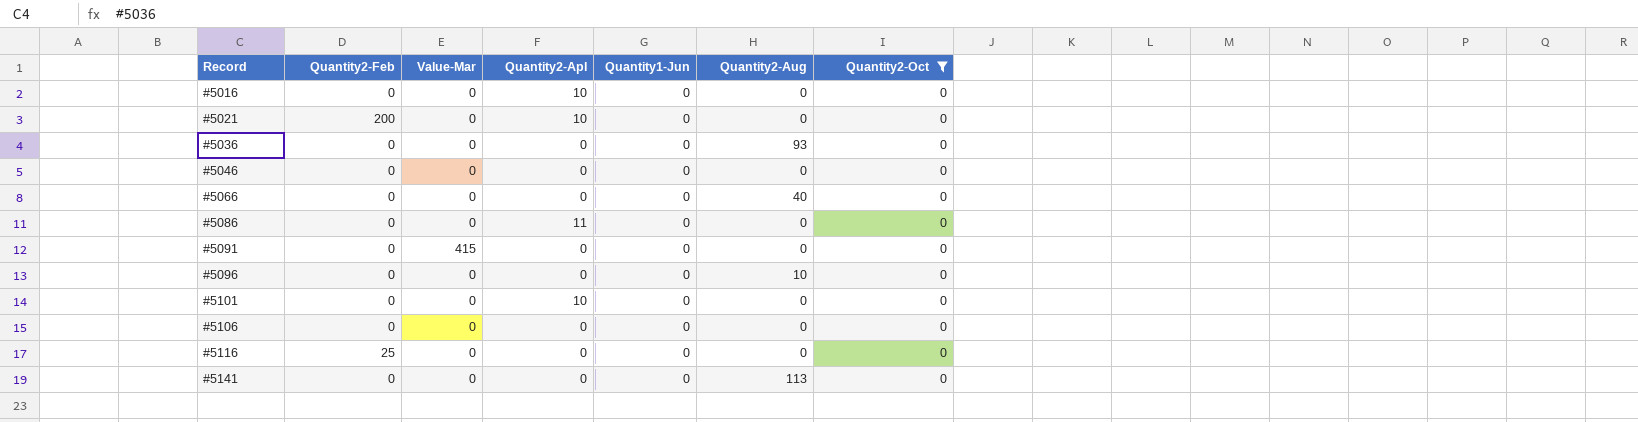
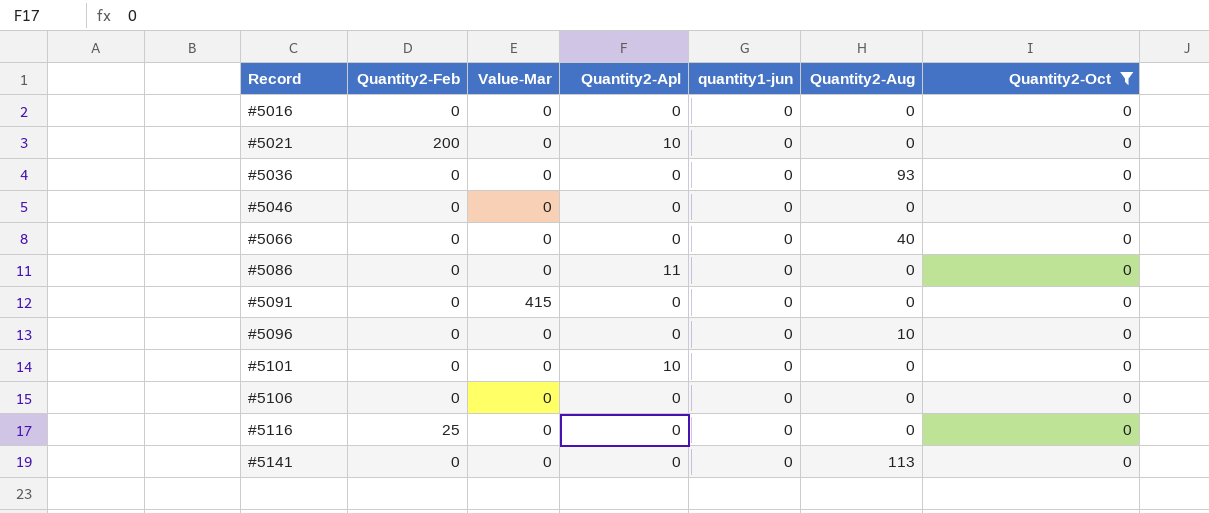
column name: Quantity1-Jun -> quantity1-jun
#5016 | Quantity2-Apl: 10 -> 0

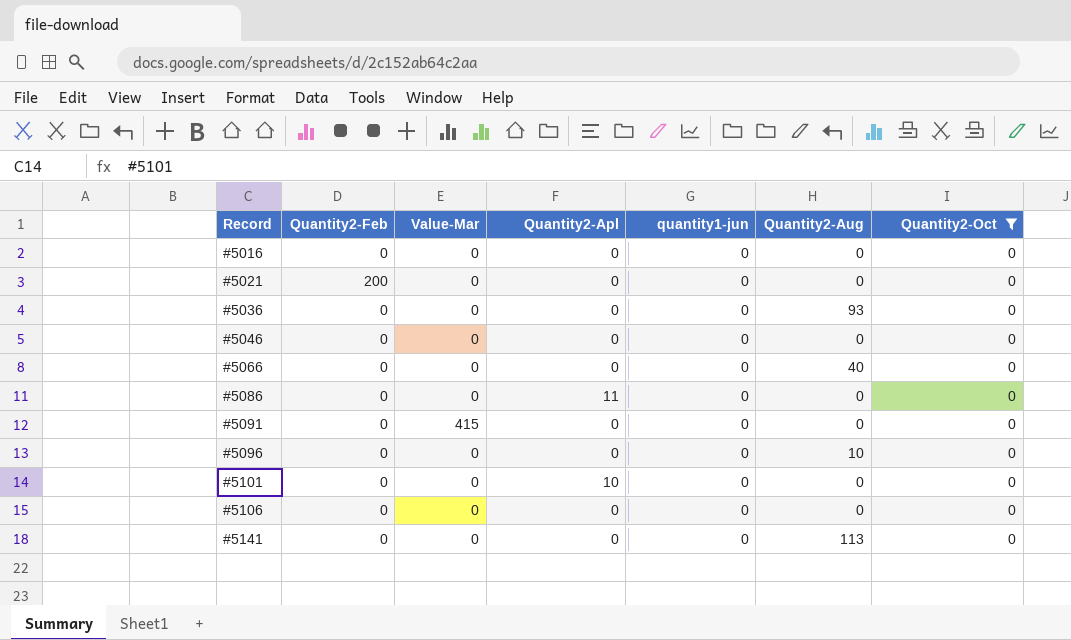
row #5116: 25 | 0 | 0 | 0 | 0 | 0 -> none
#5021 | Quantity2-Apl: 10 -> 0

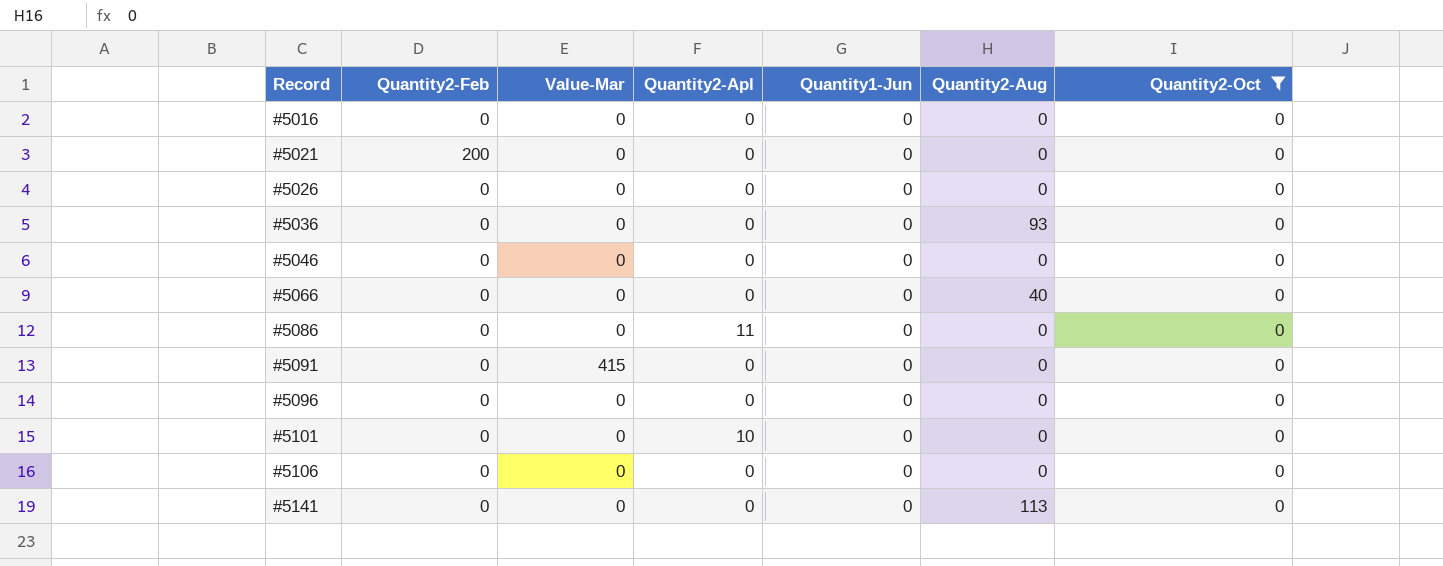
column name: quantity1-jun -> Quantity1-Jun
row #5026: none -> 0 | 0 | 0 | 0 | 0 | 0
#5096 | Quantity2-Aug: 10 -> 0

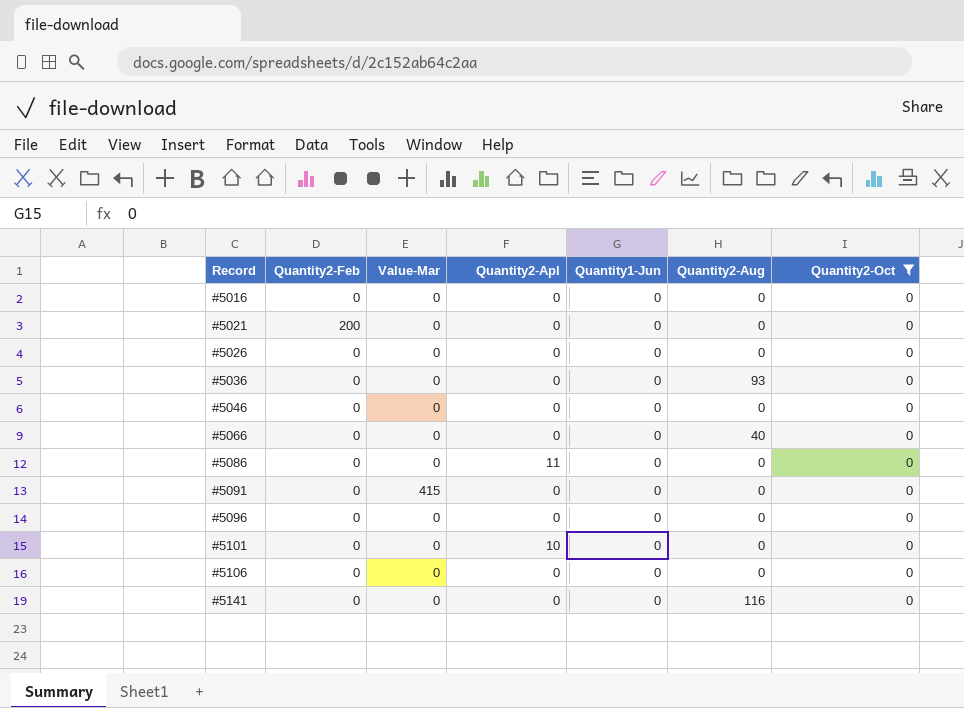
#5141 | Quantity2-Aug: 113 -> 116

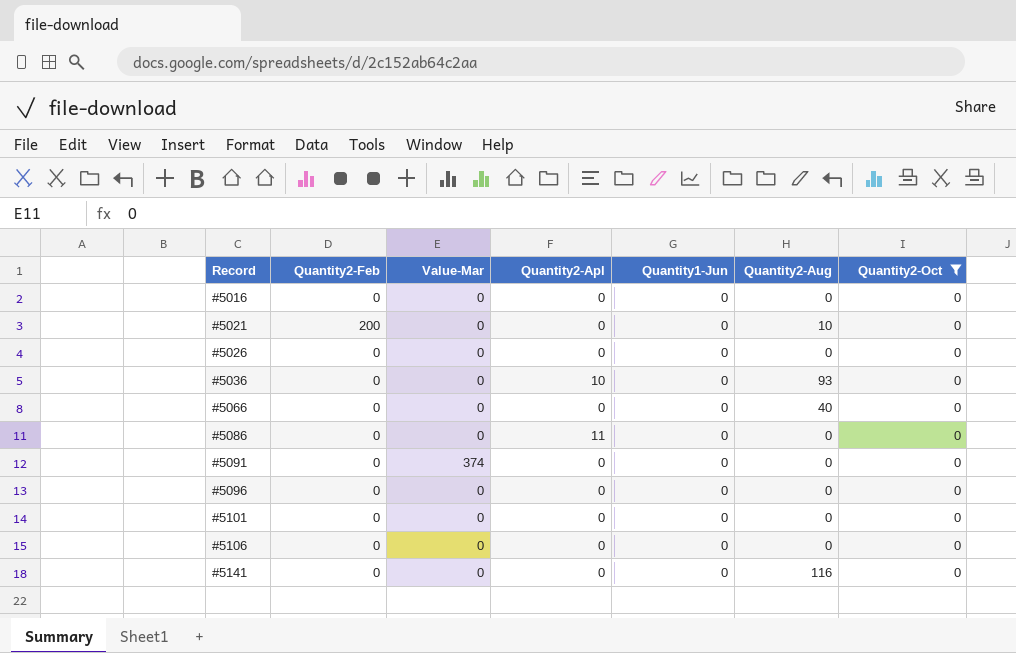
row #5046: 0 | 0 | 0 | 0 | 0 | 0 -> none
#5021 | Quantity2-Aug: 0 -> 10
#5036 | Quantity2-Apl: 0 -> 10
#5091 | Value-Mar: 415 -> 374
#5101 | Quantity2-Apl: 10 -> 0

